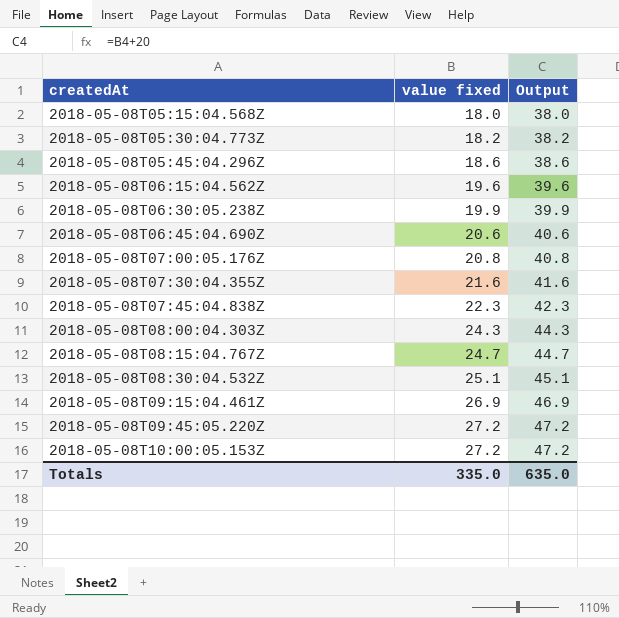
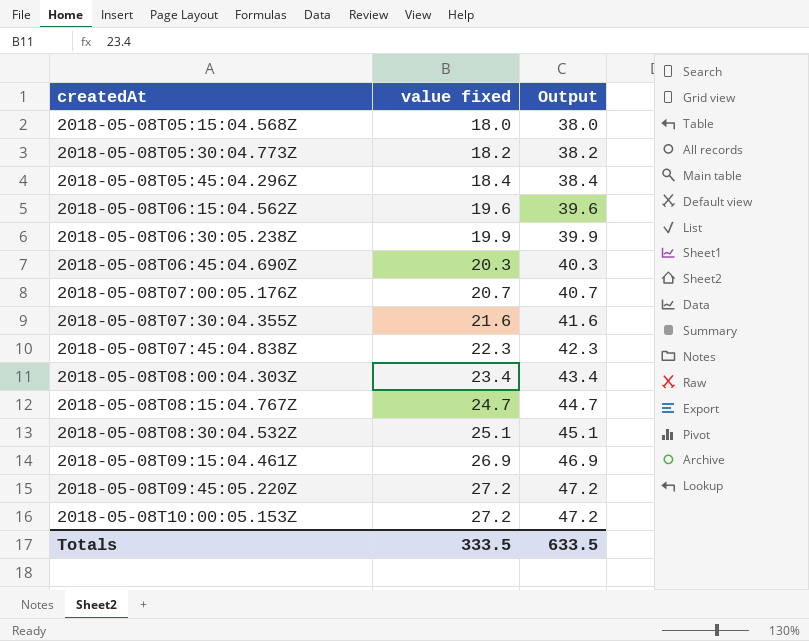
2018-05-08T05:45:04.296Z | value fixed: 18.6 -> 18.4
2018-05-08T05:45:04.296Z | Output: 38.6 -> 38.4
2018-05-08T06:45:04.690Z | value fixed: 20.6 -> 20.3
2018-05-08T06:45:04.690Z | Output: 40.6 -> 40.3
2018-05-08T07:00:05.176Z | value fixed: 20.8 -> 20.7
2018-05-08T07:00:05.176Z | Output: 40.8 -> 40.7
2018-05-08T08:00:04.303Z | value fixed: 24.3 -> 23.4
2018-05-08T08:00:04.303Z | Output: 44.3 -> 43.4
Totals | value fixed: 335.0 -> 333.5
Totals | Output: 635.0 -> 633.5

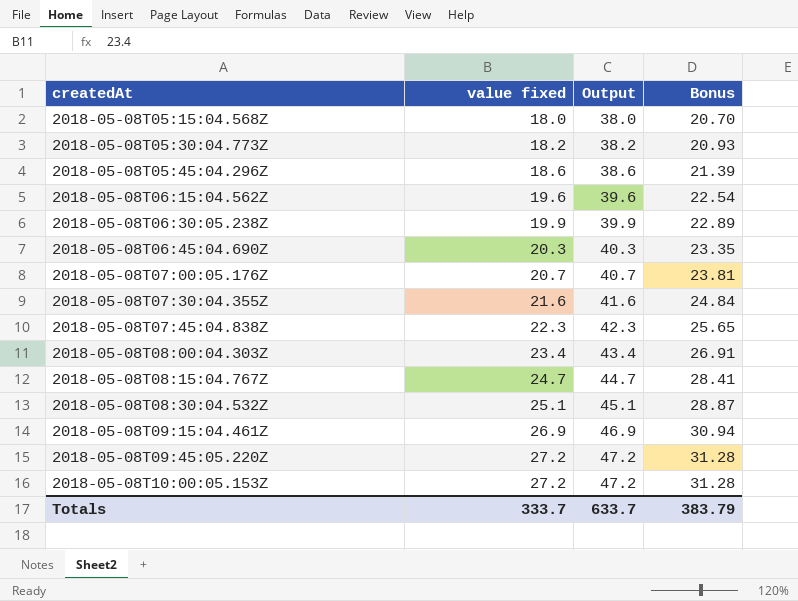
column Bonus | formula: none -> [value fixed] * 1.15
2018-05-08T05:45:04.296Z | value fixed: 18.4 -> 18.6
2018-05-08T05:45:04.296Z | Output: 38.4 -> 38.6
Totals | value fixed: 333.5 -> 333.7
Totals | Output: 633.5 -> 633.7

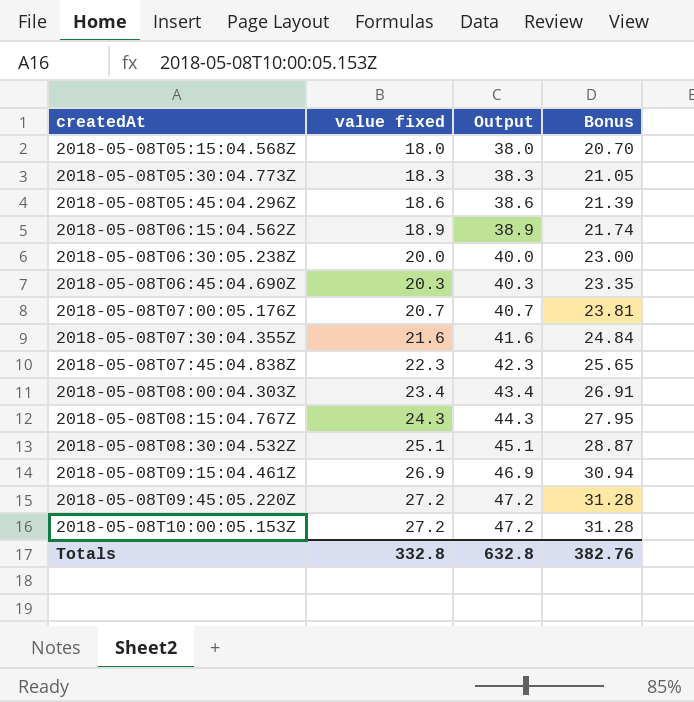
2018-05-08T05:30:04.773Z | value fixed: 18.2 -> 18.3
2018-05-08T05:30:04.773Z | Output: 38.2 -> 38.3
2018-05-08T05:30:04.773Z | Bonus: 20.93 -> 21.05
2018-05-08T06:15:04.562Z | value fixed: 19.6 -> 18.9
2018-05-08T06:15:04.562Z | Output: 39.6 -> 38.9
2018-05-08T06:15:04.562Z | Bonus: 22.54 -> 21.74
2018-05-08T06:30:05.238Z | value fixed: 19.9 -> 20.0
2018-05-08T06:30:05.238Z | Output: 39.9 -> 40.0
2018-05-08T06:30:05.238Z | Bonus: 22.89 -> 23.00
2018-05-08T08:15:04.767Z | value fixed: 24.7 -> 24.3
2018-05-08T08:15:04.767Z | Output: 44.7 -> 44.3
2018-05-08T08:15:04.767Z | Bonus: 28.41 -> 27.95
Totals | value fixed: 333.7 -> 332.8
Totals | Output: 633.7 -> 632.8
Totals | Bonus: 383.79 -> 382.76

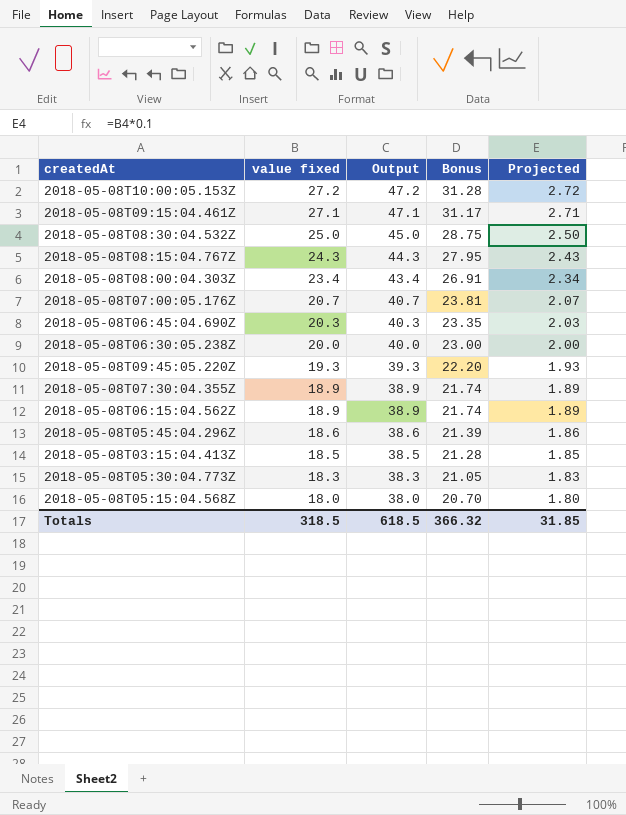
row order: createdAt ascending -> value fixed descending
column Projected | formula: none -> [value fixed] * 0.1
row 2018-05-08T07:45:04.838Z: 22.3 | 42.3 | 25.65 -> none
2018-05-08T09:15:04.461Z | value fixed: 26.9 -> 27.1
2018-05-08T09:15:04.461Z | Output: 46.9 -> 47.1
2018-05-08T09:15:04.461Z | Bonus: 30.94 -> 31.17
2018-05-08T08:30:04.532Z | value fixed: 25.1 -> 25.0
2018-05-08T08:30:04.532Z | Output: 45.1 -> 45.0
2018-05-08T08:30:04.532Z | Bonus: 28.87 -> 28.75
2018-05-08T09:45:05.220Z | value fixed: 27.2 -> 19.3
2018-05-08T09:45:05.220Z | Output: 47.2 -> 39.3
2018-05-08T09:45:05.220Z | Bonus: 31.28 -> 22.20
2018-05-08T07:30:04.355Z | value fixed: 21.6 -> 18.9
2018-05-08T07:30:04.355Z | Output: 41.6 -> 38.9
2018-05-08T07:30:04.355Z | Bonus: 24.84 -> 21.74
row 2018-05-08T03:15:04.413Z: none -> 18.5 | 38.5 | 21.28 | 1.85
Totals | value fixed: 332.8 -> 318.5
Totals | Output: 632.8 -> 618.5
Totals | Bonus: 382.76 -> 366.32

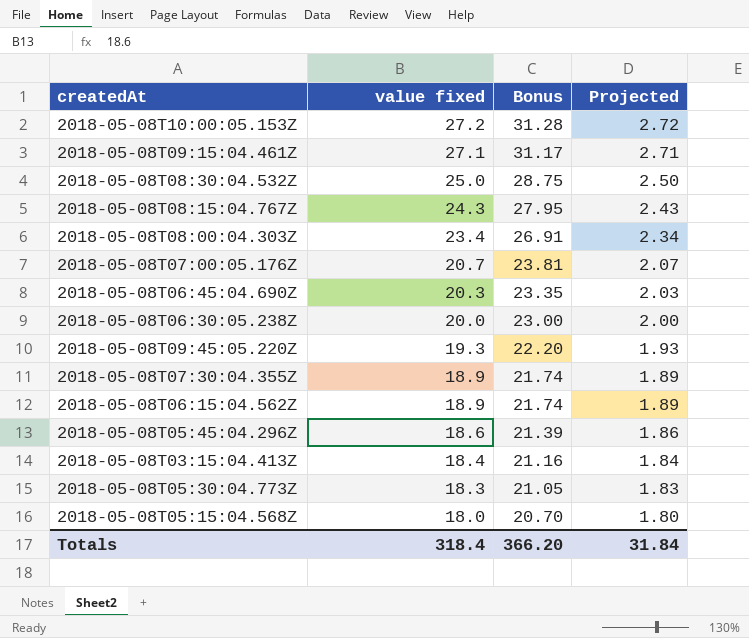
column Output | formula: [value fixed] + 20 -> none
2018-05-08T03:15:04.413Z | value fixed: 18.5 -> 18.4
2018-05-08T03:15:04.413Z | Bonus: 21.28 -> 21.16
2018-05-08T03:15:04.413Z | Projected: 1.85 -> 1.84
Totals | value fixed: 318.5 -> 318.4
Totals | Bonus: 366.32 -> 366.20
Totals | Projected: 31.85 -> 31.84

